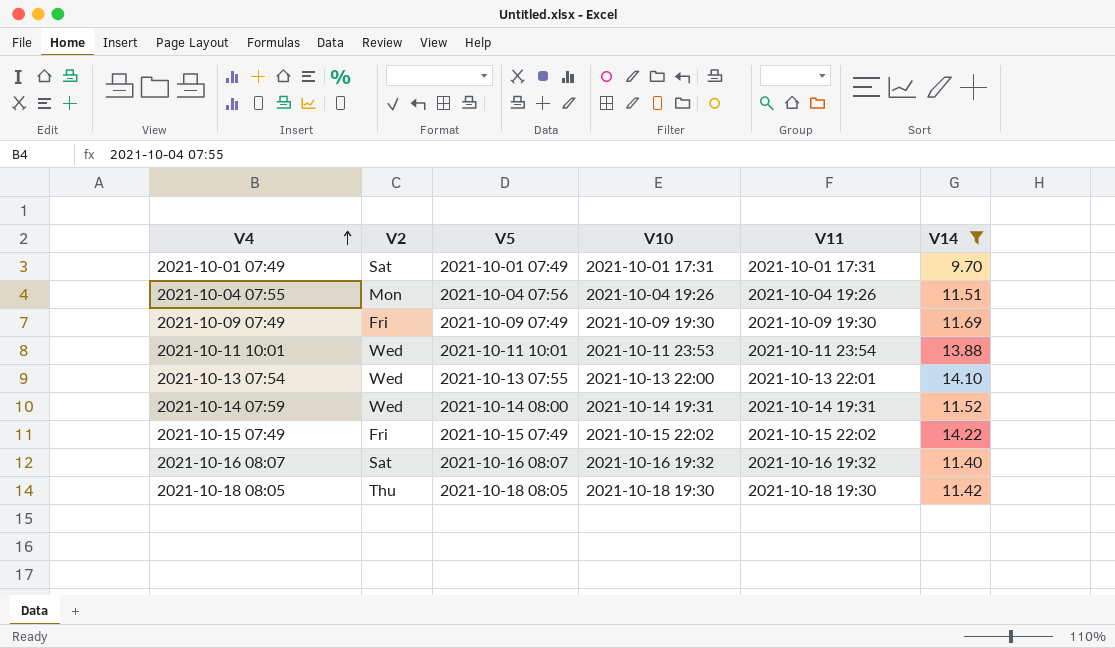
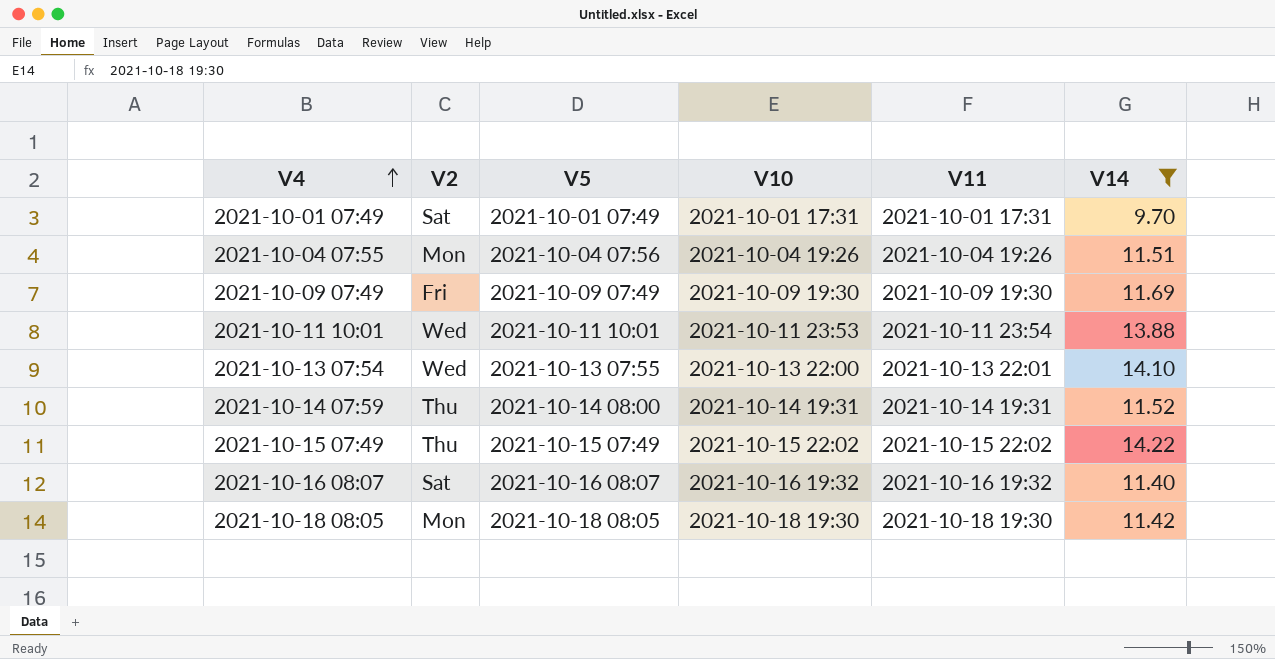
2021-10-14 07:59 | V2: Wed -> Thu
2021-10-15 07:49 | V2: Fri -> Thu
2021-10-18 08:05 | V2: Thu -> Mon

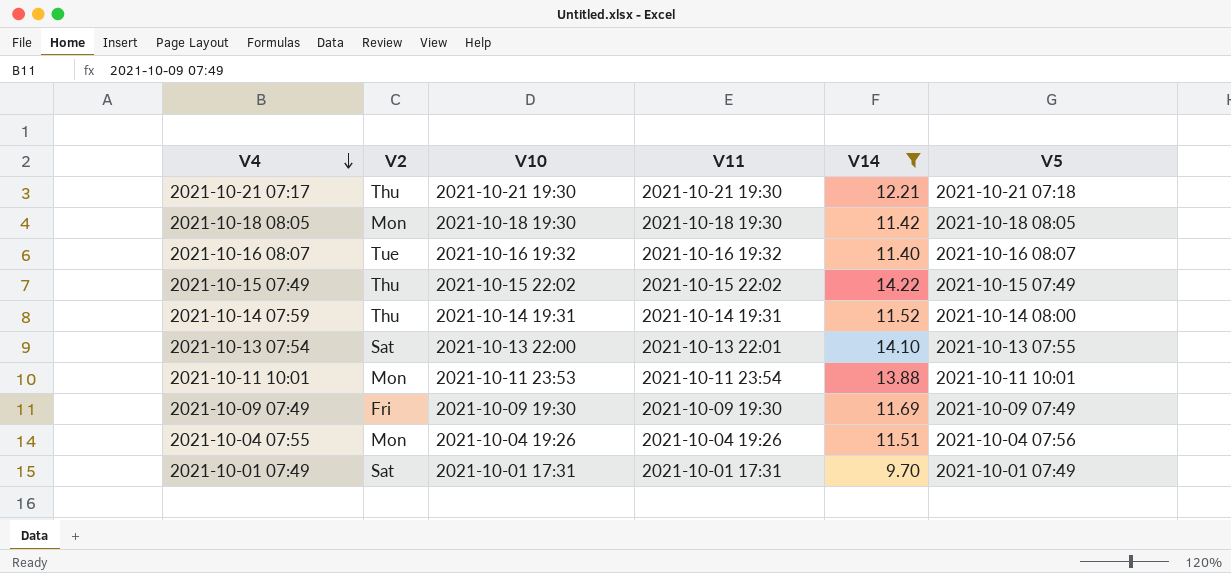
row order: V4 ascending -> V4 descending
column V5 | position: 3 -> 6
row 2021-10-21 07:17: none -> Thu | 2021-10-21 19:30 | 2021-10-21 19:30 | 12.21 | 2021-10-21 07:18
2021-10-16 08:07 | V2: Sat -> Tue
2021-10-13 07:54 | V2: Wed -> Sat
2021-10-11 10:01 | V2: Wed -> Mon

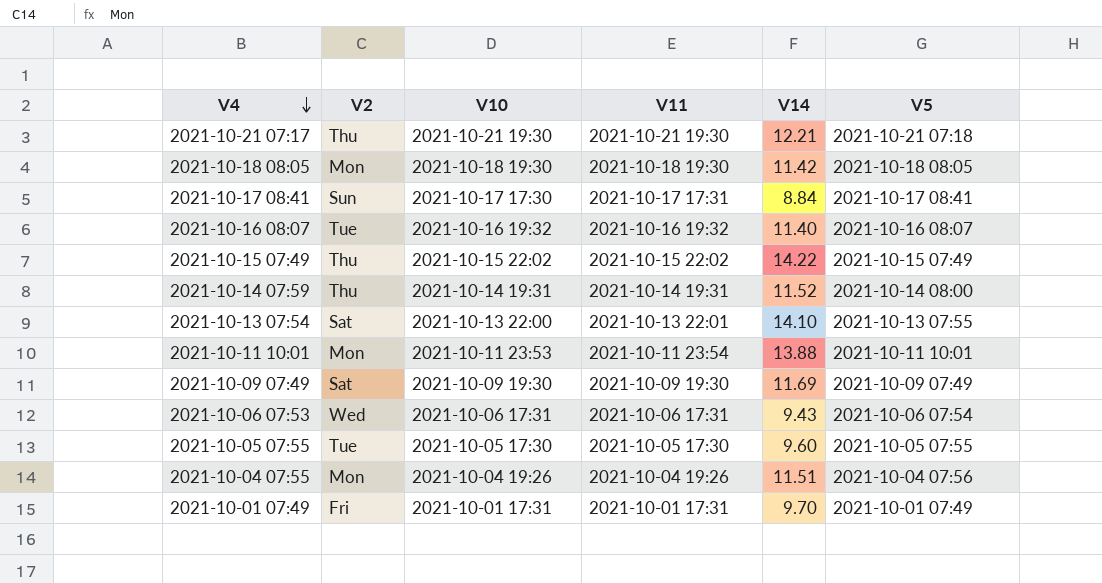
filter: V14 >= 9.70 -> none
2021-10-09 07:49 | V2: Fri -> Sat
2021-10-01 07:49 | V2: Sat -> Fri

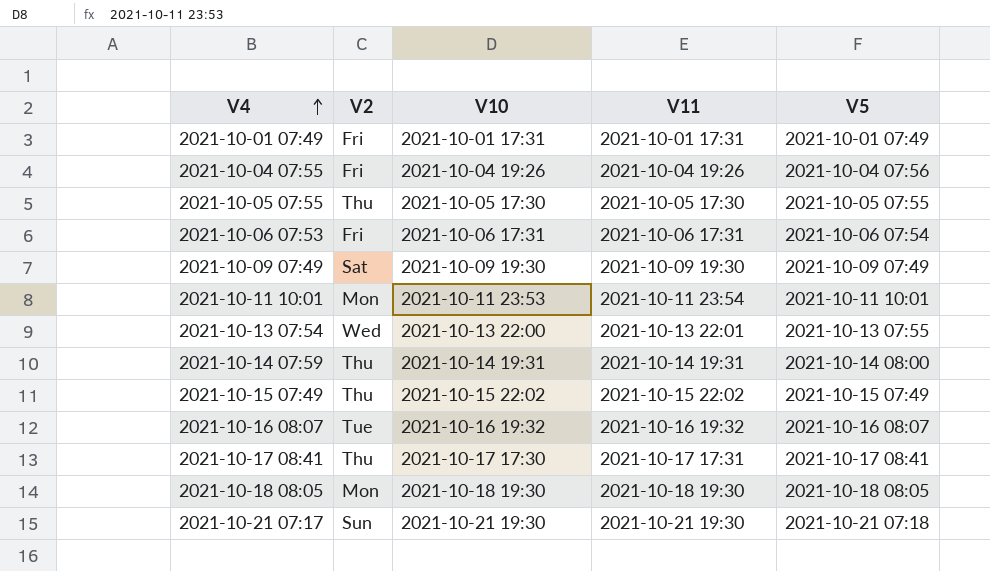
row order: V4 descending -> V4 ascending
column V14 | position: 5 -> none
2021-10-04 07:55 | V2: Mon -> Fri
2021-10-05 07:55 | V2: Tue -> Thu
2021-10-06 07:53 | V2: Wed -> Fri
2021-10-13 07:54 | V2: Sat -> Wed
2021-10-17 08:41 | V2: Sun -> Thu
2021-10-21 07:17 | V2: Thu -> Sun

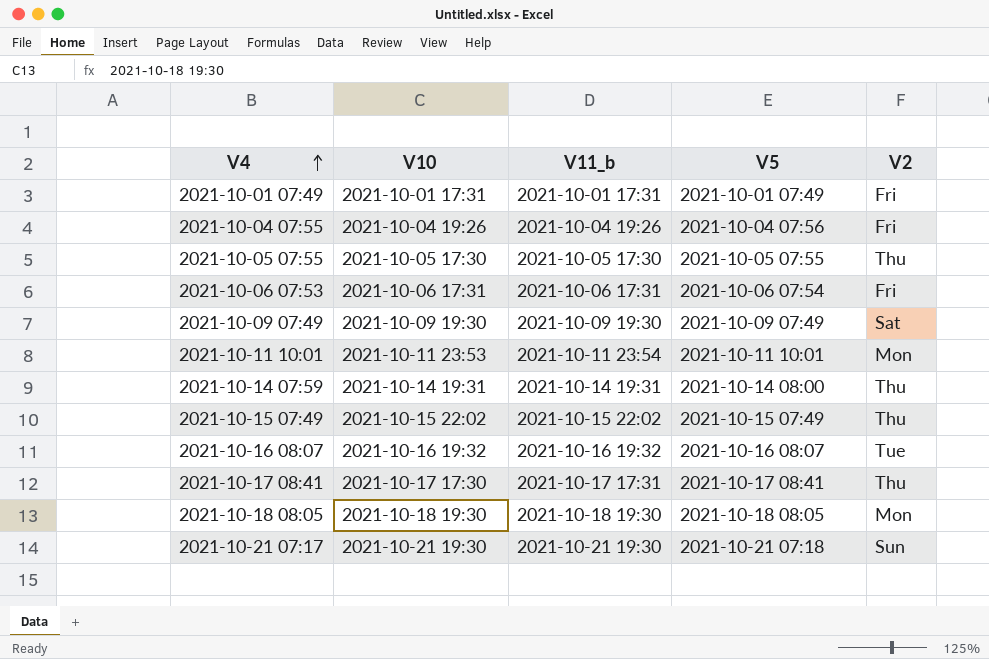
column name: V11 -> V11_b
column V2 | position: 2 -> 5
row 2021-10-13 07:54: Wed | 2021-10-13 22:00 | 2021-10-13 22:01 | 2021-10-13 07:55 -> none

